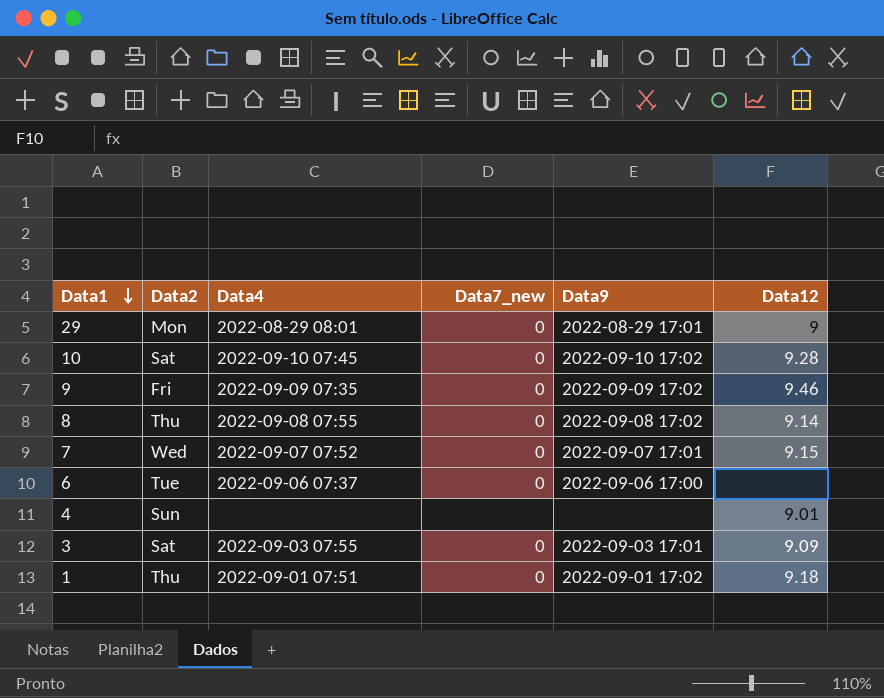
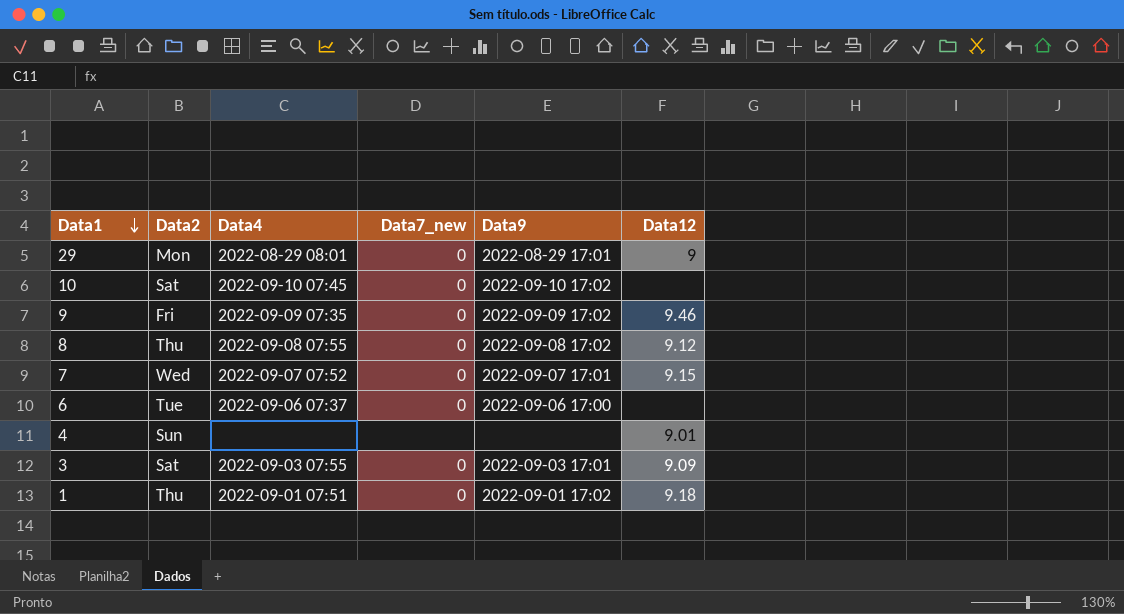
10 | Data12: 9.28 -> none
8 | Data12: 9.14 -> 9.12

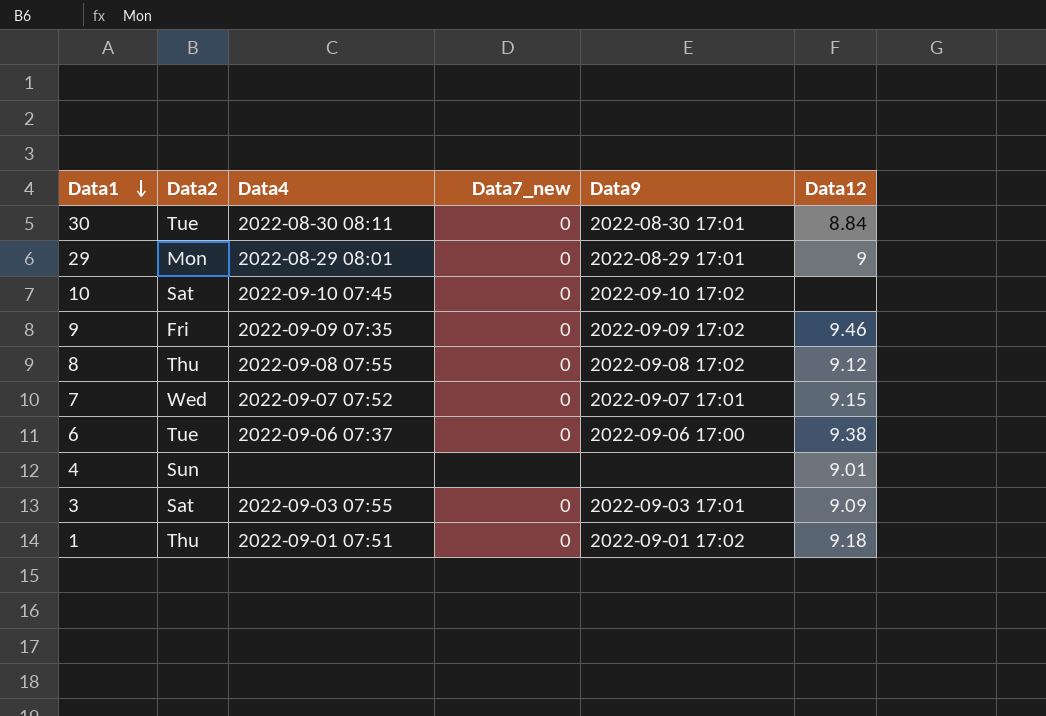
row 30: none -> Tue | 2022-08-30 08:11 | 0 | 2022-08-30 17:01 | 8.84
6 | Data12: none -> 9.38

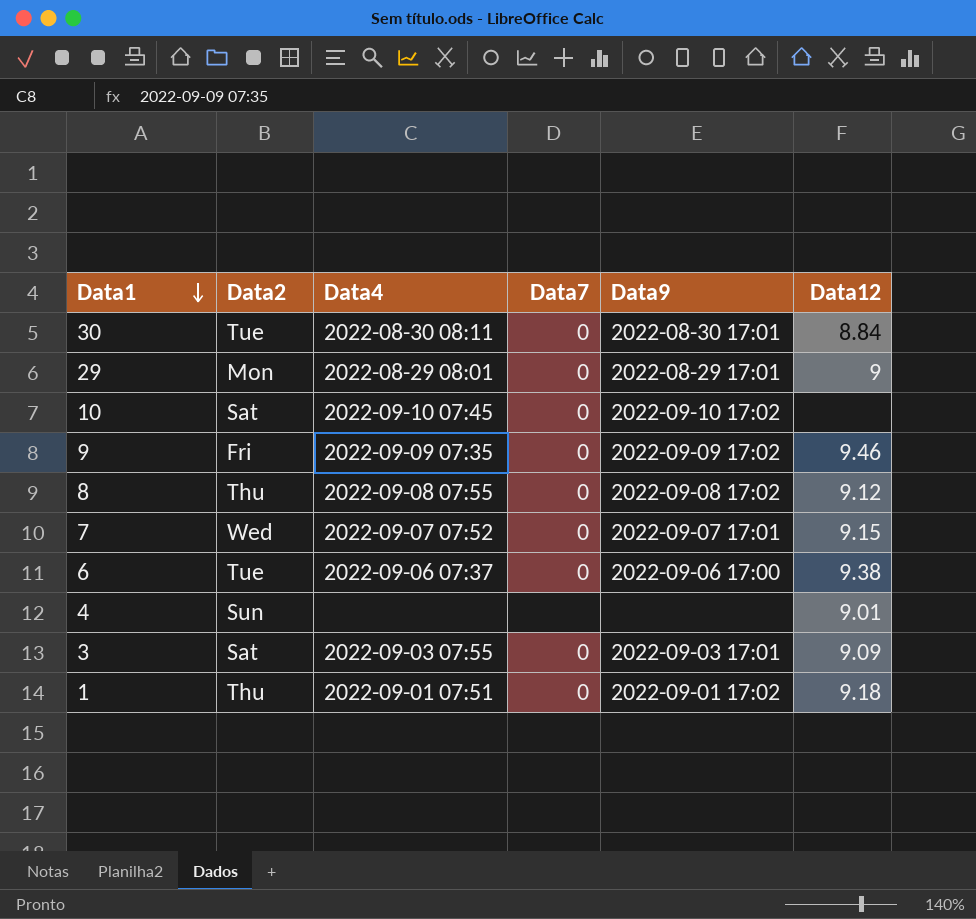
column name: Data7_new -> Data7

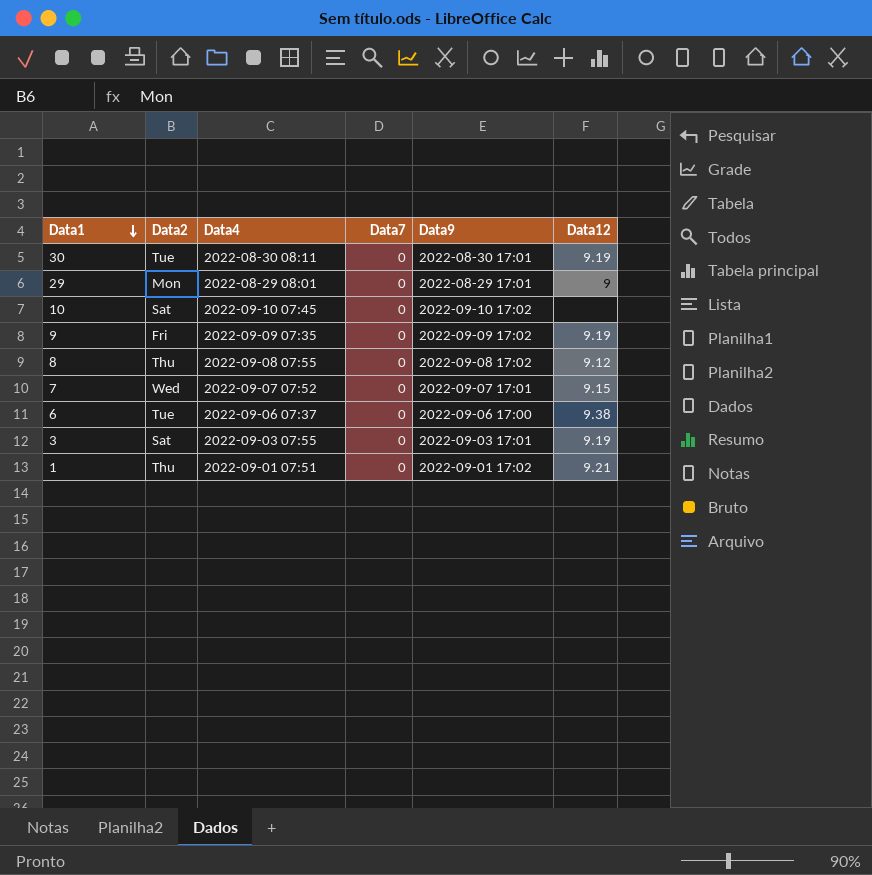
row 4: Sun | none | none | none | 9.01 -> none
30 | Data12: 8.84 -> 9.19
9 | Data12: 9.46 -> 9.19
3 | Data12: 9.09 -> 9.19
1 | Data12: 9.18 -> 9.21

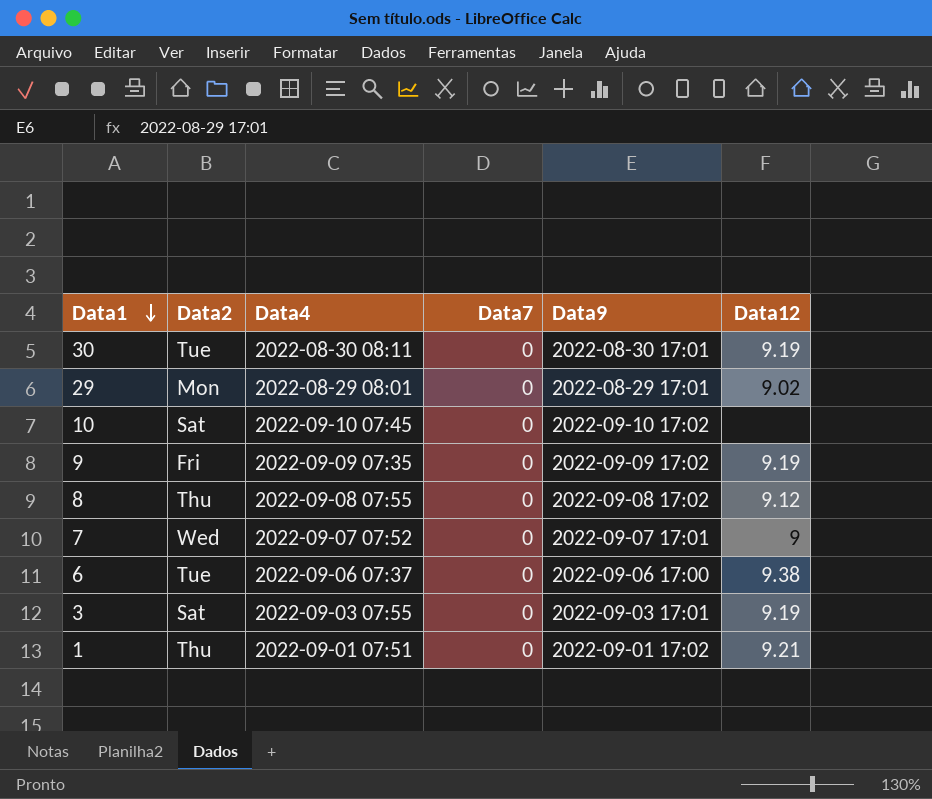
29 | Data12: 9 -> 9.02
7 | Data12: 9.15 -> 9

